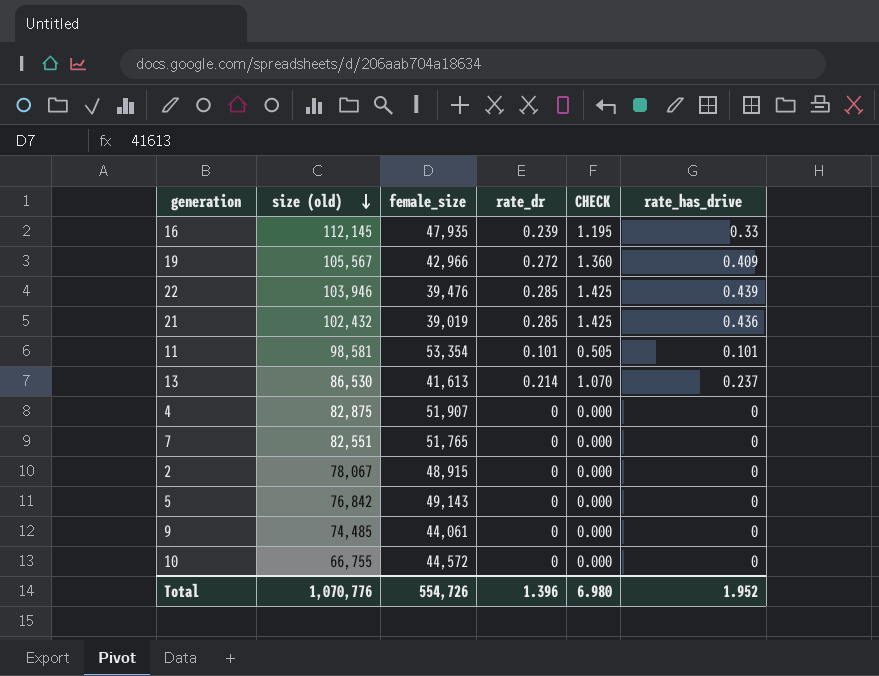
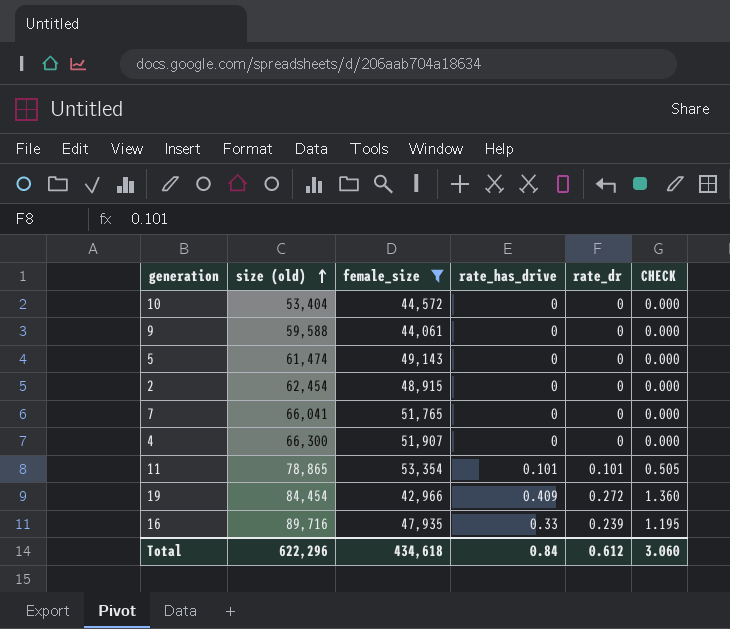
filter: none -> female_size >= 42,966
row order: size (old) descending -> size (old) ascending
column rate_has_drive | position: 6 -> 4
10 | size (old): 66,755 -> 53,404
9 | size (old): 74,485 -> 59,588
5 | size (old): 76,842 -> 61,474
2 | size (old): 78,067 -> 62,454
7 | size (old): 82,551 -> 66,041
4 | size (old): 82,875 -> 66,300
11 | size (old): 98,581 -> 78,865
19 | size (old): 105,567 -> 84,454
16 | size (old): 112,145 -> 89,716
Total | size (old): 1,070,776 -> 622,296
Total | female_size: 554,726 -> 434,618
Total | rate_has_drive: 1.952 -> 0.84
Total | rate_dr: 1.396 -> 0.612
Total | CHECK: 6.980 -> 3.060

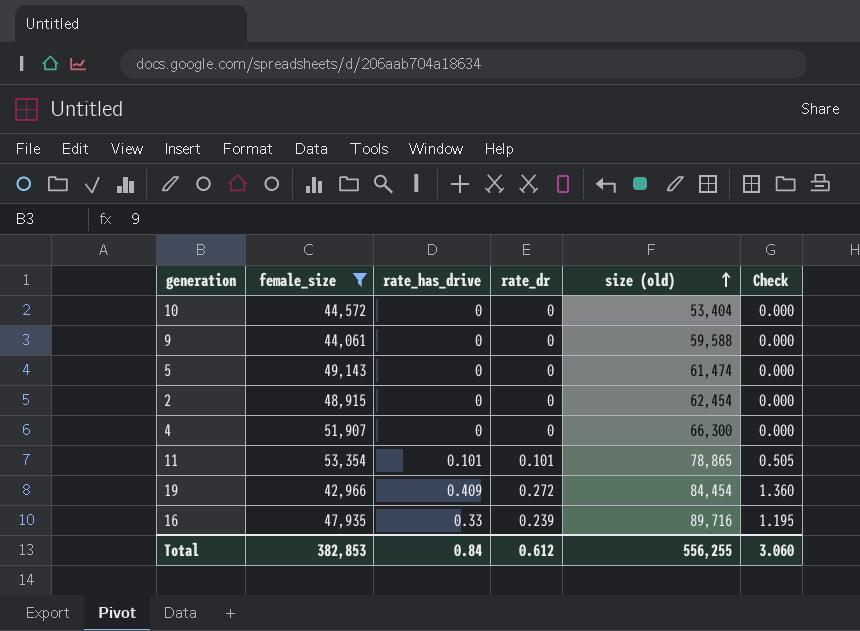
column size (old) | position: 2 -> 5
column name: CHECK -> Check
row 7: 66,041 | 51,765 | 0 | 0 | 0.000 -> none
Total | female_size: 434,618 -> 382,853
Total | size (old): 622,296 -> 556,255

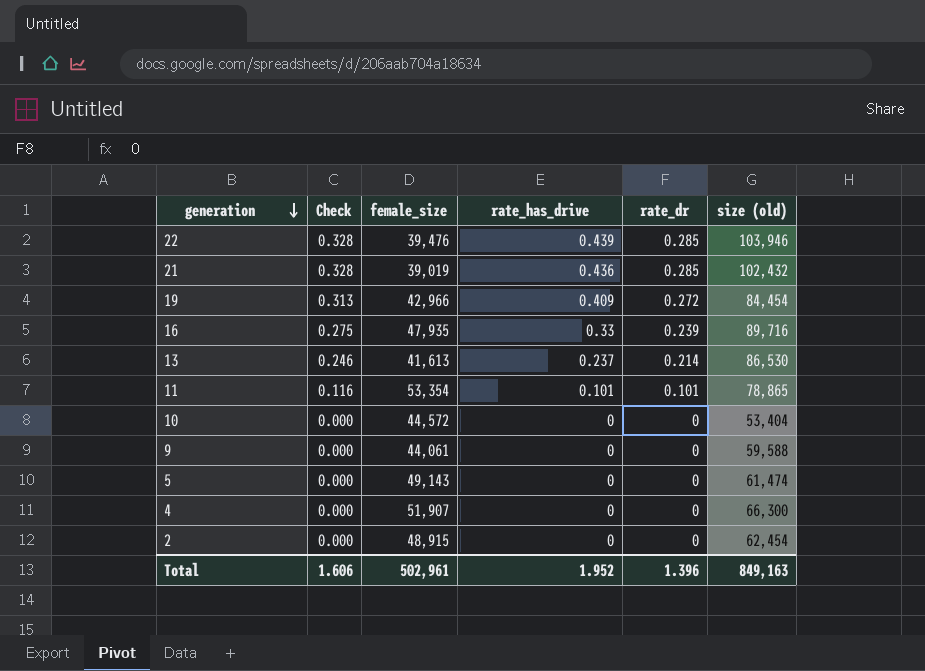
filter: female_size >= 42,966 -> none
row order: size (old) ascending -> generation descending
column Check | formula: [rate_dr] * 5 -> [rate_dr] * 1.15
column Check | position: 6 -> 2
Total | Check: 3.060 -> 1.606
Total | female_size: 382,853 -> 502,961
Total | rate_has_drive: 0.84 -> 1.952
Total | rate_dr: 0.612 -> 1.396
Total | size (old): 556,255 -> 849,163

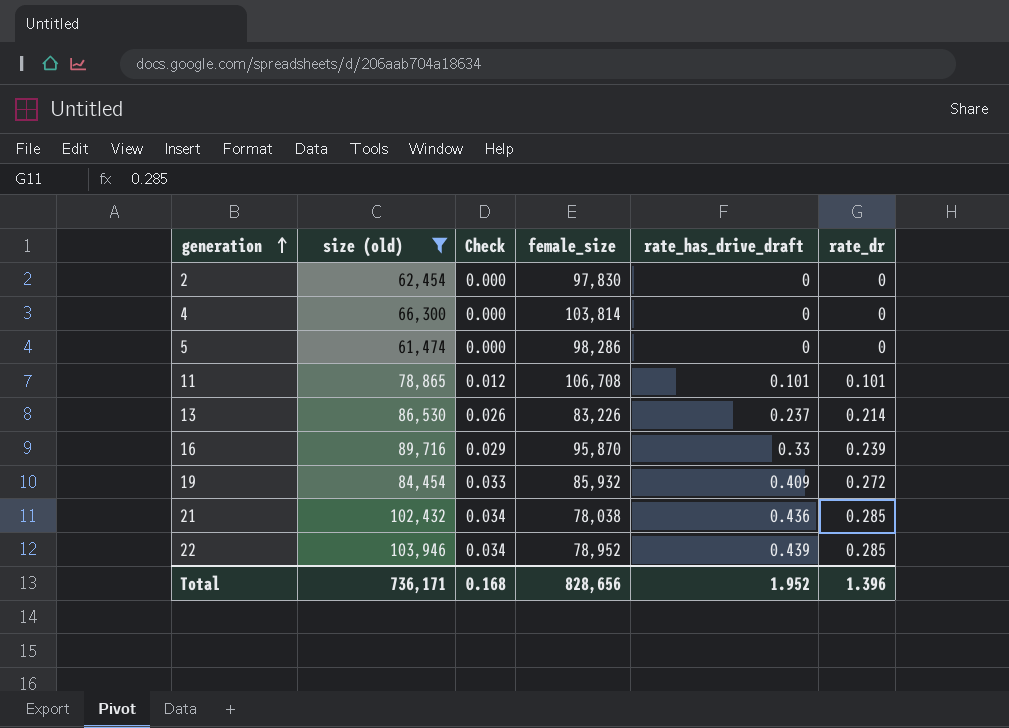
filter: none -> size (old) >= 61,474
row order: generation descending -> generation ascending
column size (old) | position: 6 -> 2
column Check | formula: [rate_dr] * 1.15 -> [rate_dr] * 0.12
column name: rate_has_drive -> rate_has_drive_draft
2 | female_size: 48,915 -> 97,830
4 | female_size: 51,907 -> 103,814
5 | female_size: 49,143 -> 98,286
11 | female_size: 53,354 -> 106,708
13 | female_size: 41,613 -> 83,226
16 | female_size: 47,935 -> 95,870
19 | female_size: 42,966 -> 85,932
21 | female_size: 39,019 -> 78,038
22 | female_size: 39,476 -> 78,952
Total | size (old): 849,163 -> 736,171
Total | Check: 1.606 -> 0.168
Total | female_size: 502,961 -> 828,656

